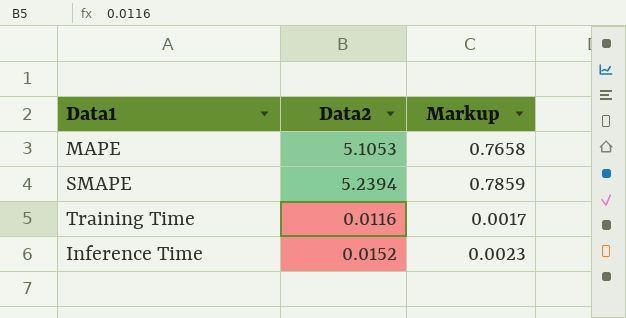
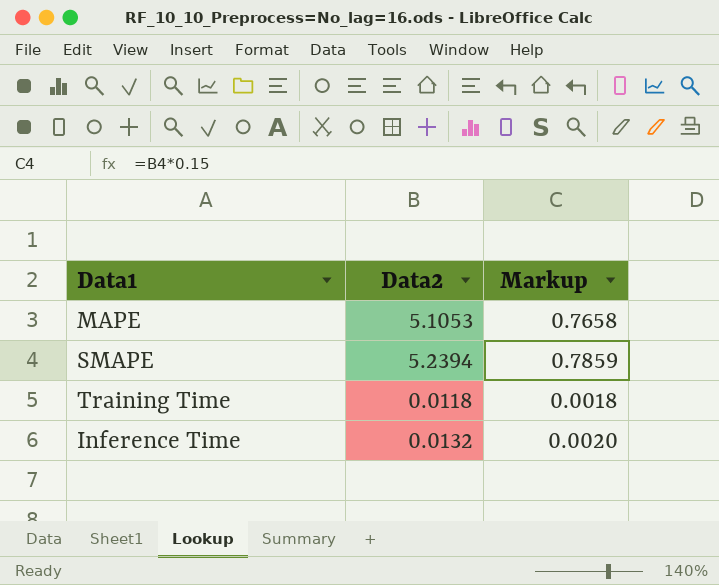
Training Time | Data2: 0.0116 -> 0.0118
Training Time | Markup: 0.0017 -> 0.0018
Inference Time | Data2: 0.0152 -> 0.0132
Inference Time | Markup: 0.0023 -> 0.0020

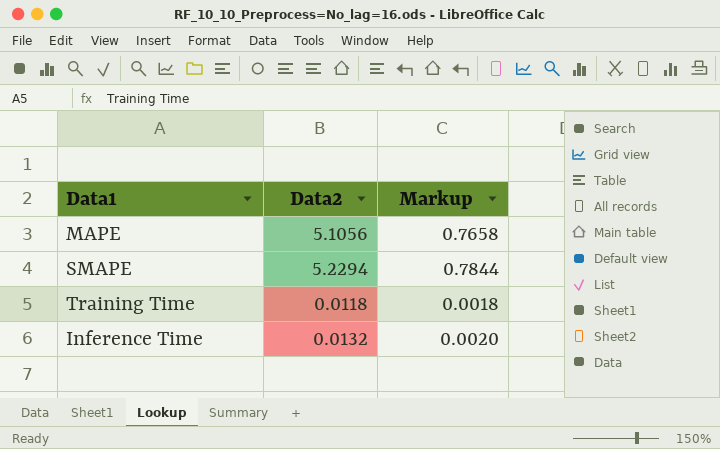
MAPE | Data2: 5.1053 -> 5.1056
SMAPE | Data2: 5.2394 -> 5.2294
SMAPE | Markup: 0.7859 -> 0.7844

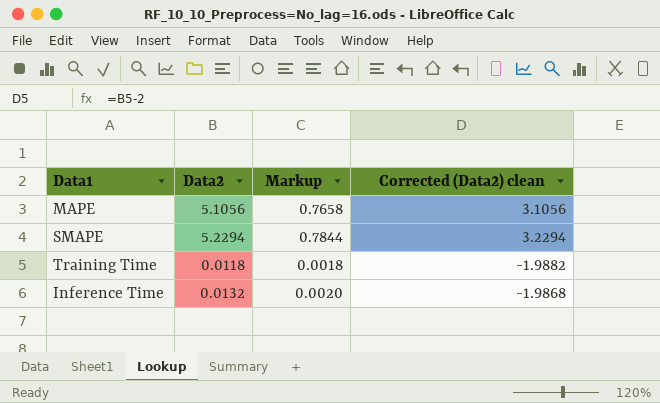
column Corrected (Data2) clean | formula: none -> [Data2] - 2

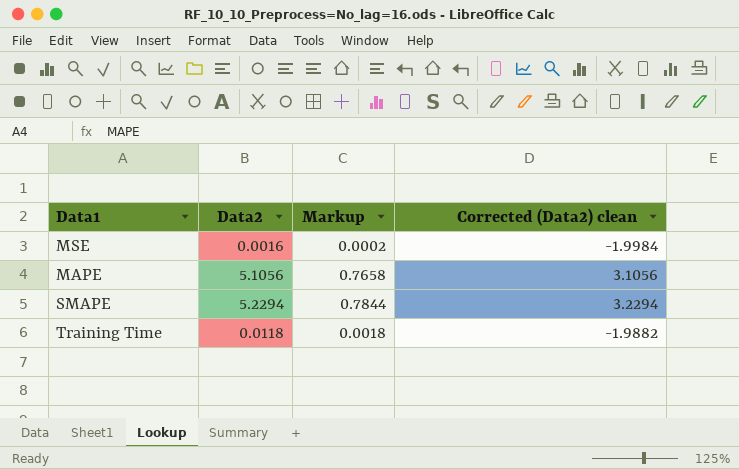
row Inference Time: 0.0132 | 0.0020 | -1.9868 -> none
row MSE: none -> 0.0016 | 0.0002 | -1.9984

